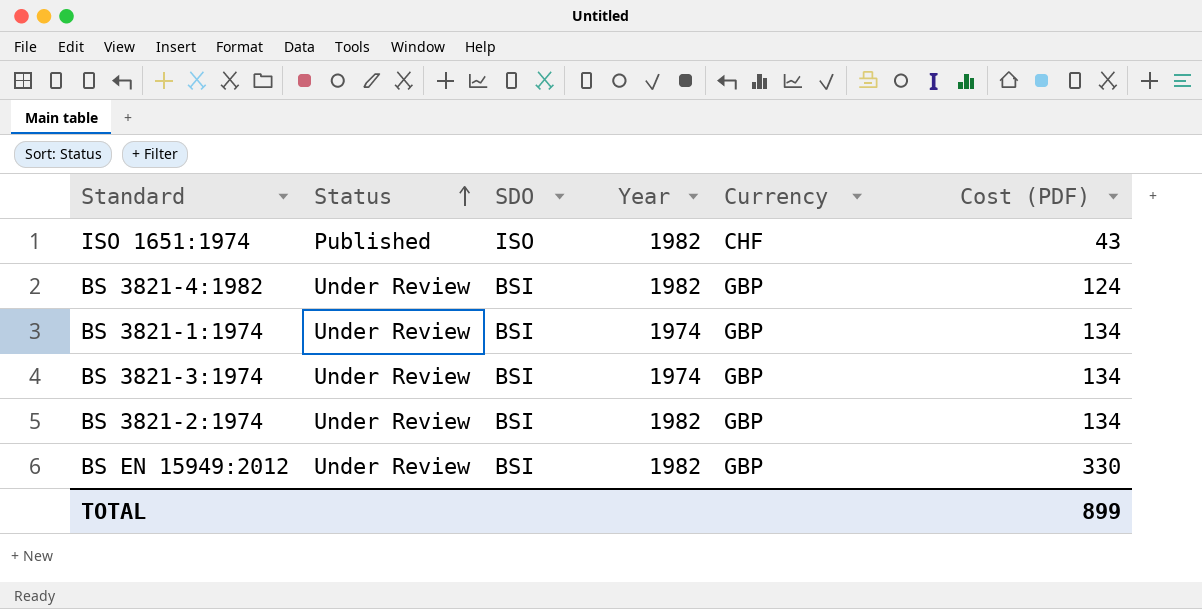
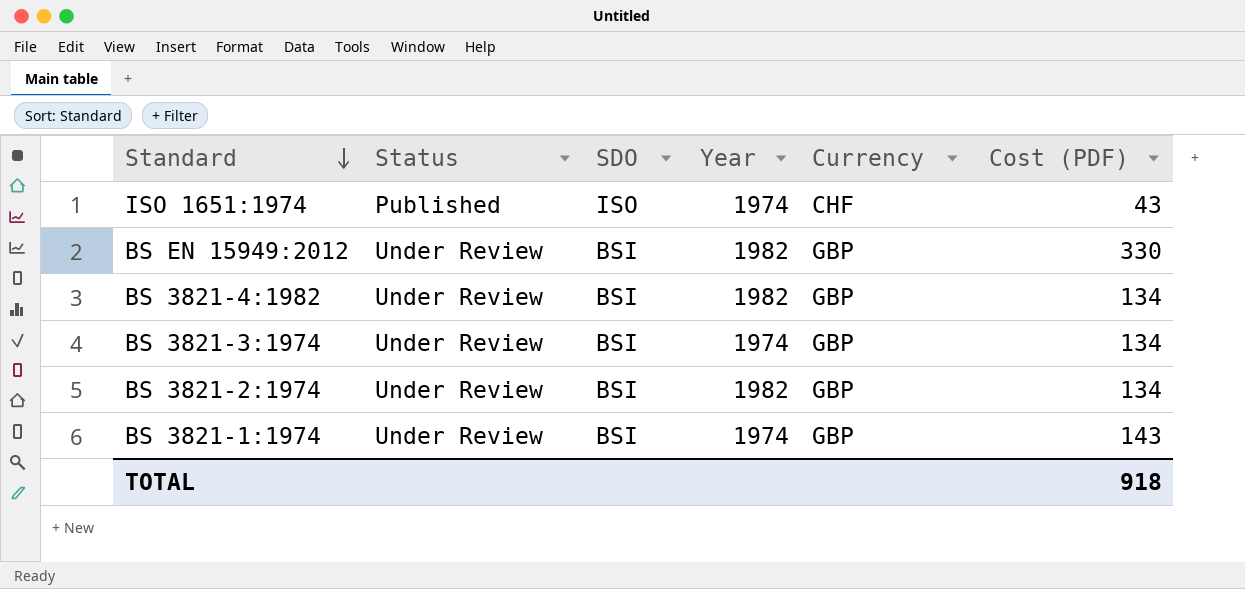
row order: Status ascending -> Standard descending
ISO 1651:1974 | Year: 1982 -> 1974
BS 3821-4:1982 | Cost (PDF): 124 -> 134
BS 3821-1:1974 | Cost (PDF): 134 -> 143
TOTAL | Cost (PDF): 899 -> 918

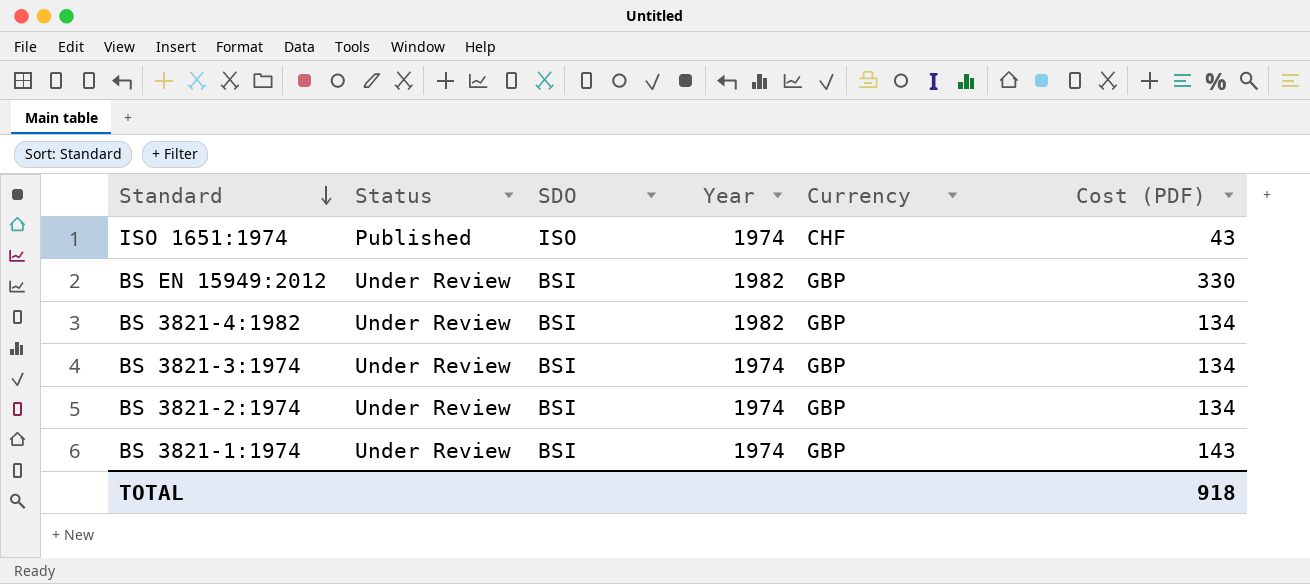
BS 3821-2:1974 | Year: 1982 -> 1974

